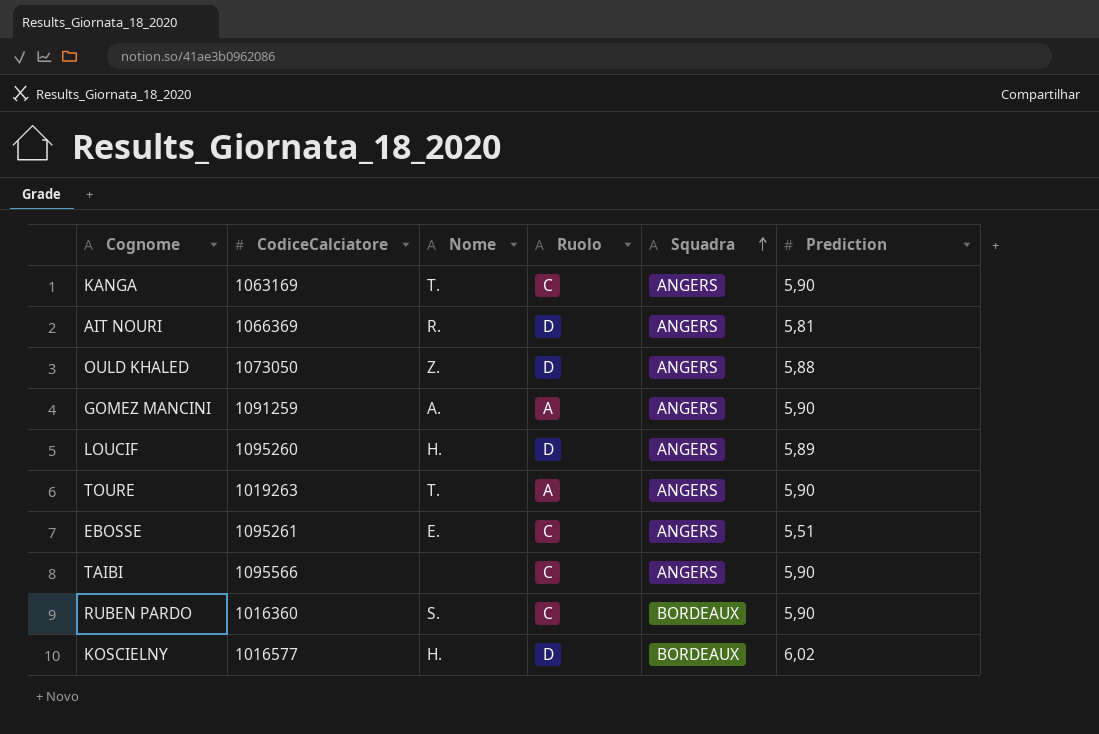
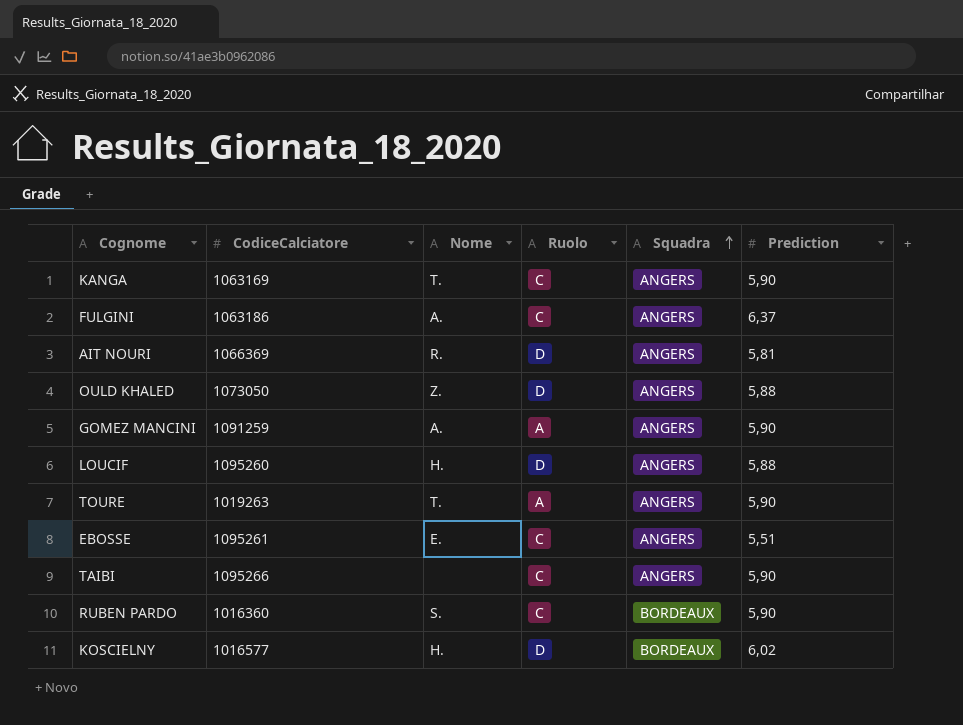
row FULGINI: none -> 1063186 | A. | C | ANGERS | 6,37
LOUCIF | Prediction: 5,89 -> 5,88
TAIBI | CodiceCalciatore: 1095566 -> 1095266

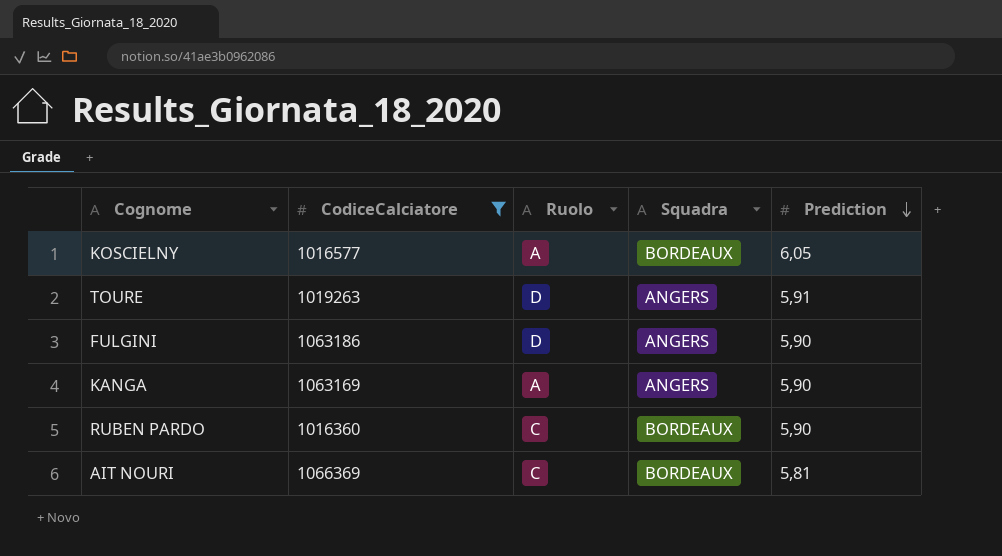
filter: none -> CodiceCalciatore <= 1066369
row order: Squadra ascending -> Prediction descending
column Nome | position: 3 -> none
KOSCIELNY | Ruolo: D -> A
KOSCIELNY | Prediction: 6,02 -> 6,05
TOURE | Ruolo: A -> D
TOURE | Prediction: 5,90 -> 5,91
FULGINI | Ruolo: C -> D
FULGINI | Prediction: 6,37 -> 5,90
KANGA | Ruolo: C -> A
AIT NOURI | Ruolo: D -> C
AIT NOURI | Squadra: ANGERS -> BORDEAUX

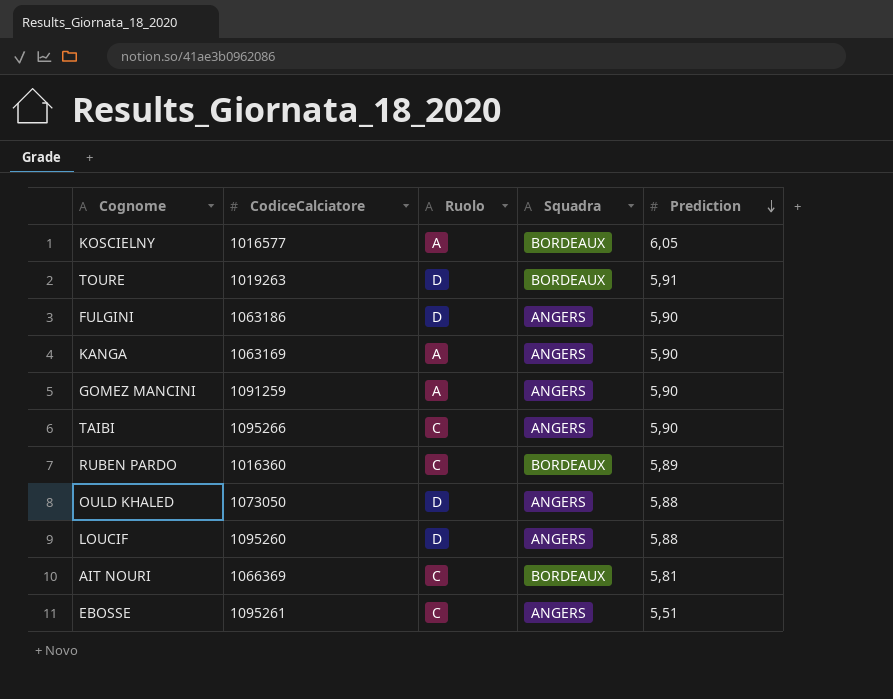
filter: CodiceCalciatore <= 1066369 -> none
TOURE | Squadra: ANGERS -> BORDEAUX
RUBEN PARDO | Prediction: 5,90 -> 5,89

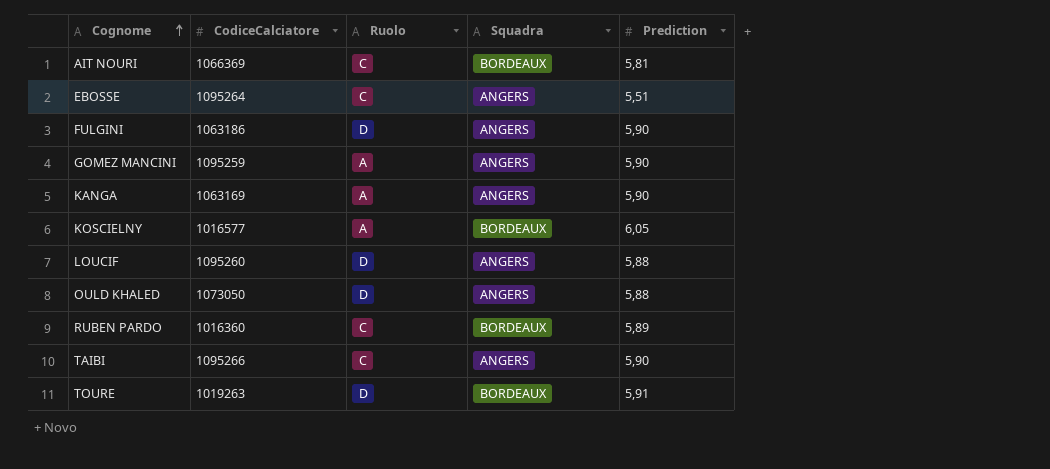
row order: Prediction descending -> Cognome ascending
EBOSSE | CodiceCalciatore: 1095261 -> 1095264
GOMEZ MANCINI | CodiceCalciatore: 1091259 -> 1095259

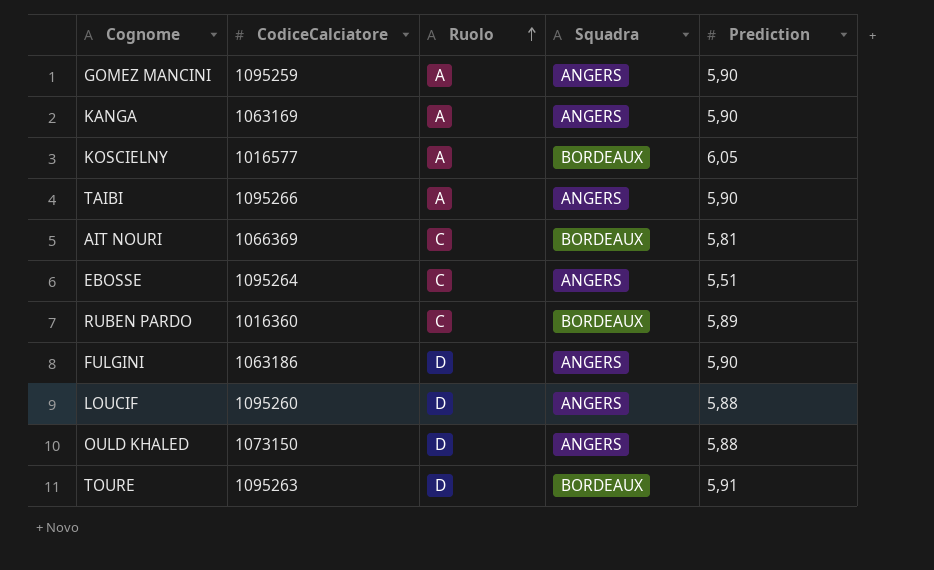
row order: Cognome ascending -> Ruolo ascending
TAIBI | Ruolo: C -> A
OULD KHALED | CodiceCalciatore: 1073050 -> 1073150
TOURE | CodiceCalciatore: 1019263 -> 1095263

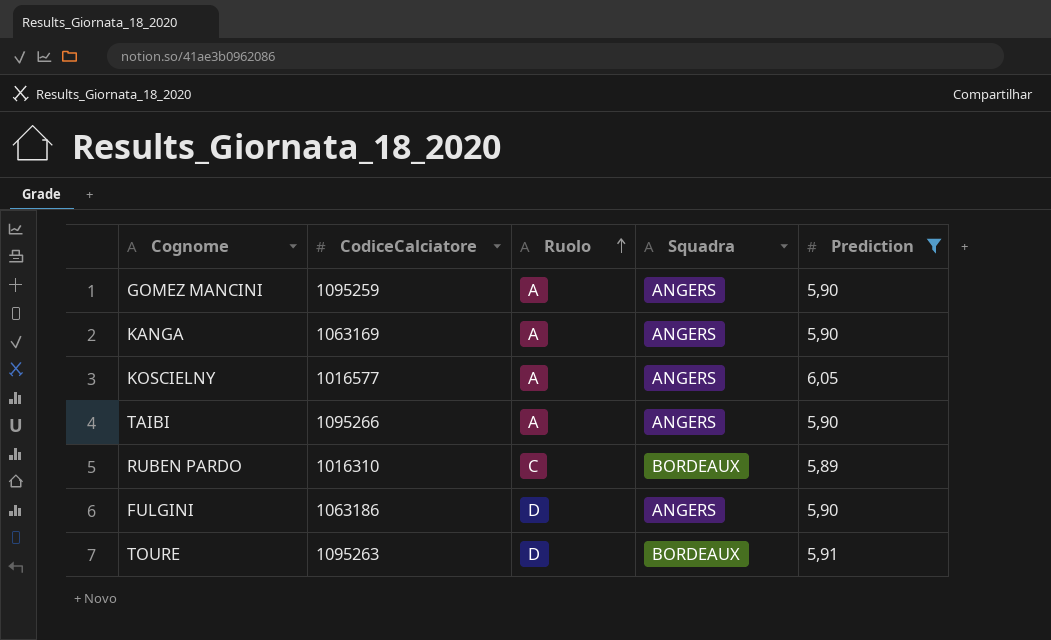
filter: none -> Prediction >= 5,89
KOSCIELNY | Squadra: BORDEAUX -> ANGERS
RUBEN PARDO | CodiceCalciatore: 1016360 -> 1016310

